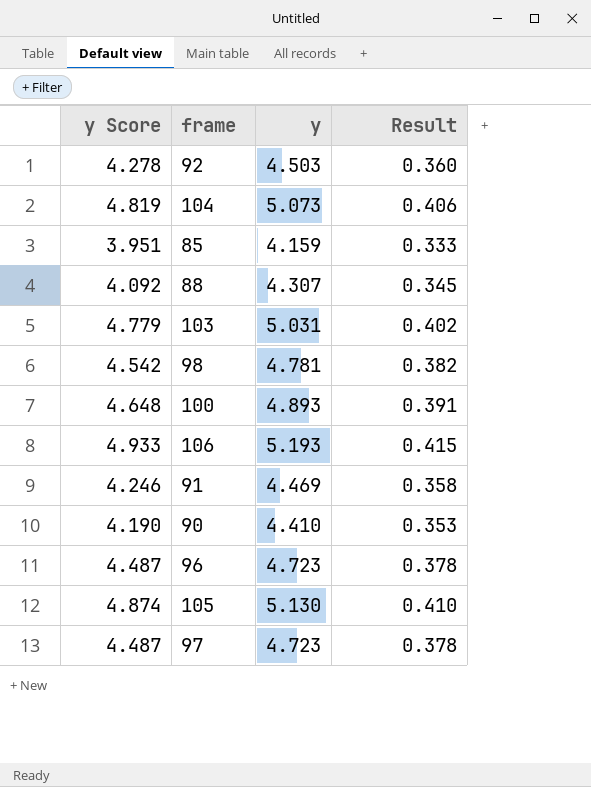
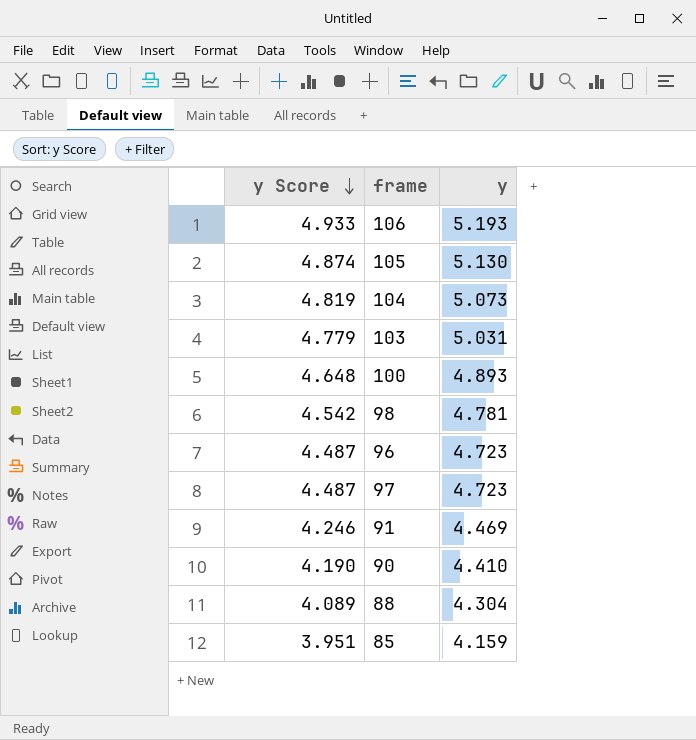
row order: none -> y Score descending
column Result | formula: [y] * 0.08 -> none
row 92: 4.278 | 4.503 | 0.360 -> none
88 | y Score: 4.092 -> 4.089
88 | y: 4.307 -> 4.304

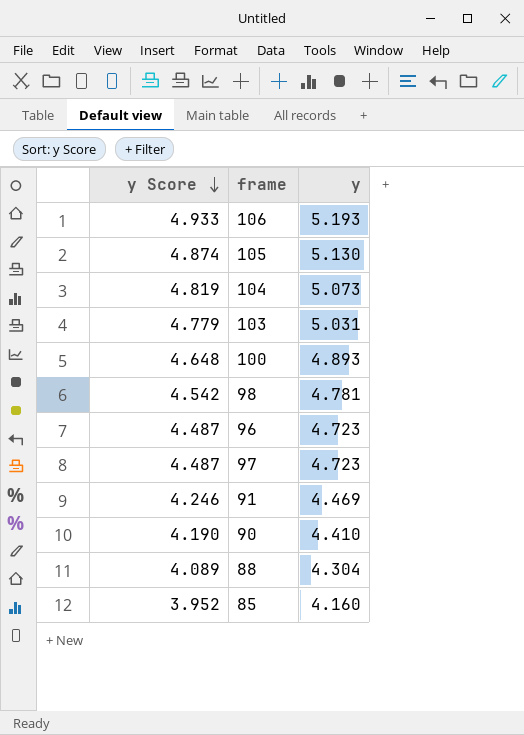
85 | y Score: 3.951 -> 3.952
85 | y: 4.159 -> 4.160

